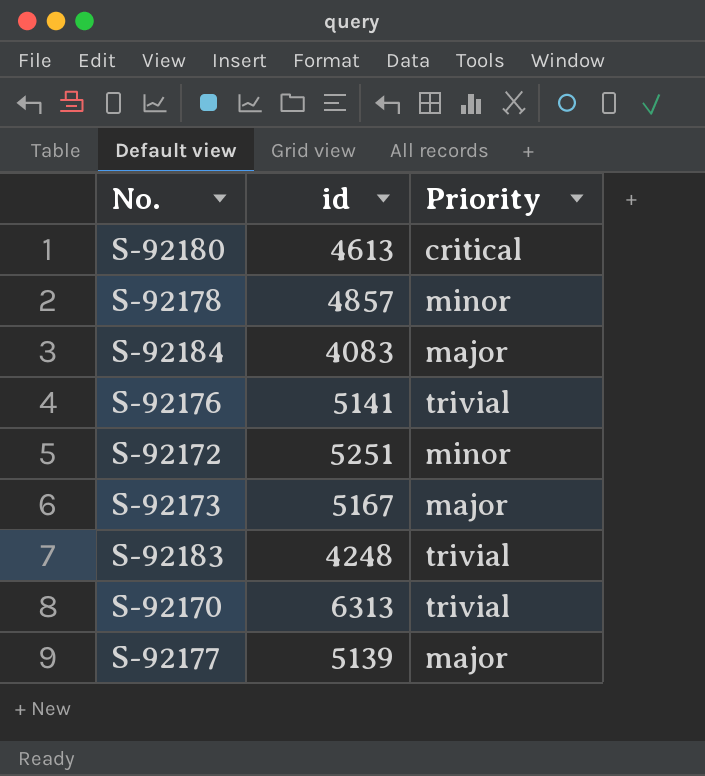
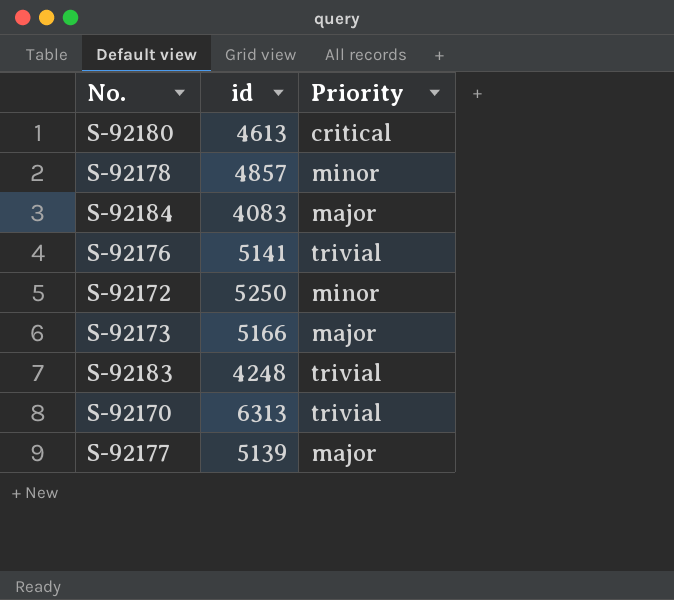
S-92172 | id: 5251 -> 5250
S-92173 | id: 5167 -> 5166

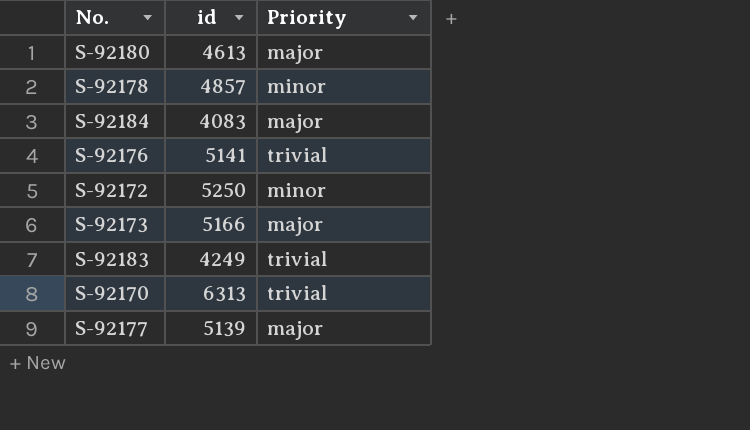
S-92180 | Priority: critical -> major
S-92183 | id: 4248 -> 4249

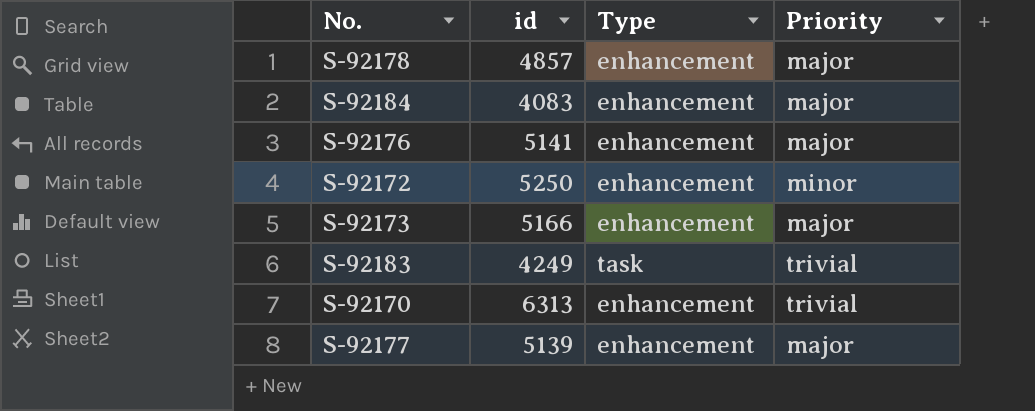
column Type | position: none -> 3
row S-92180: 4613 | major -> none
S-92178 | Priority: minor -> major
S-92176 | Priority: trivial -> major

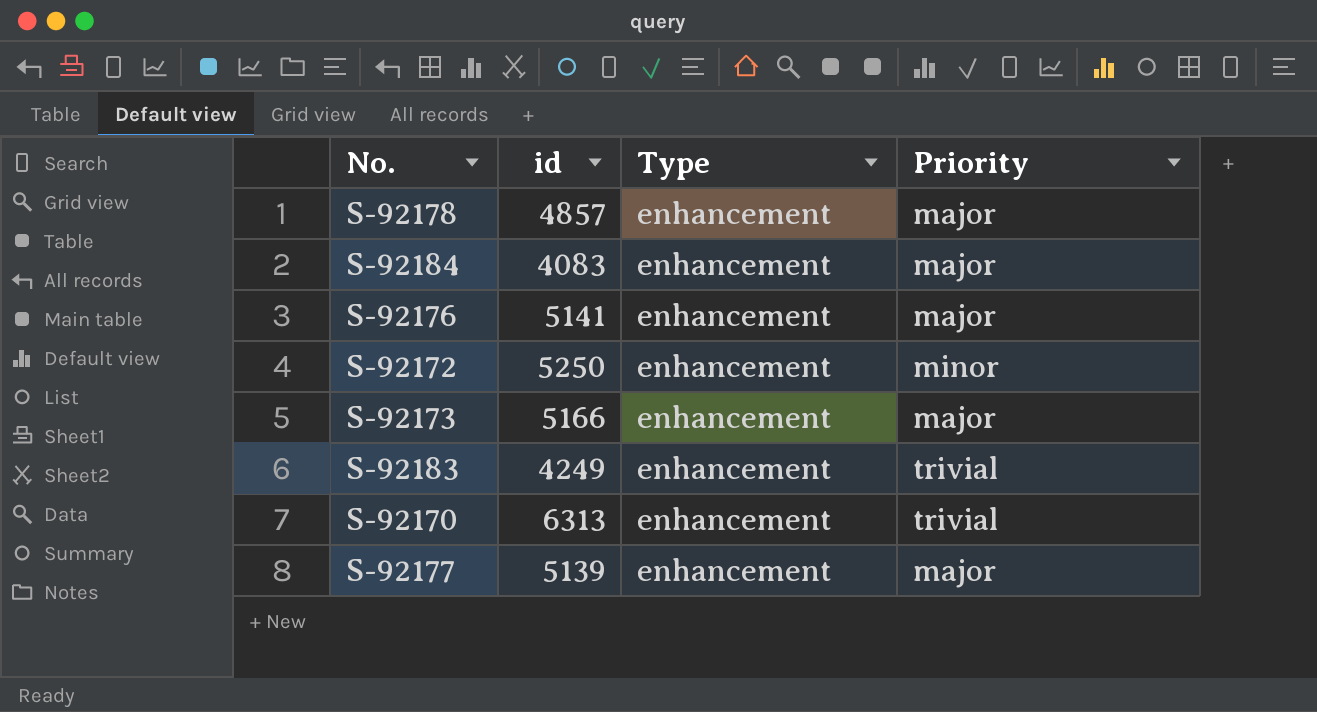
S-92183 | Type: task -> enhancement

